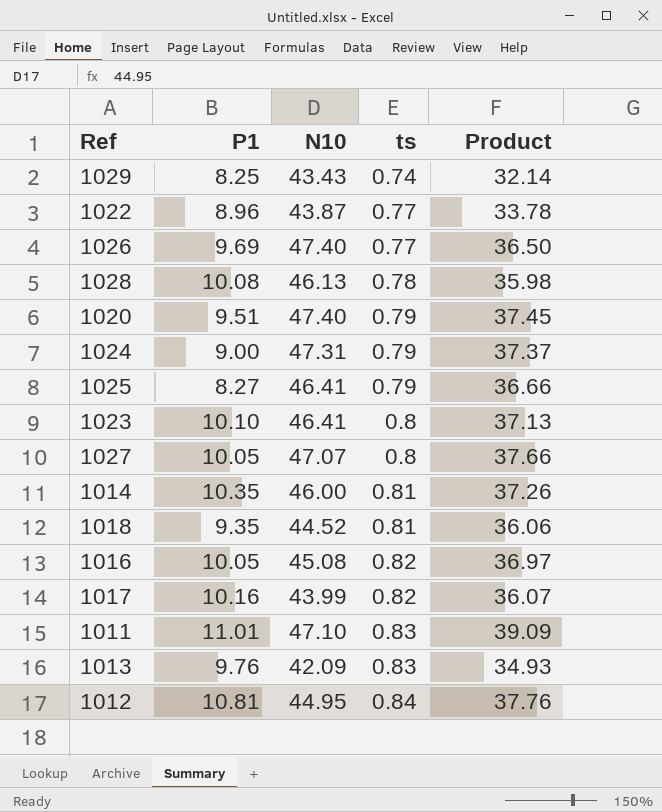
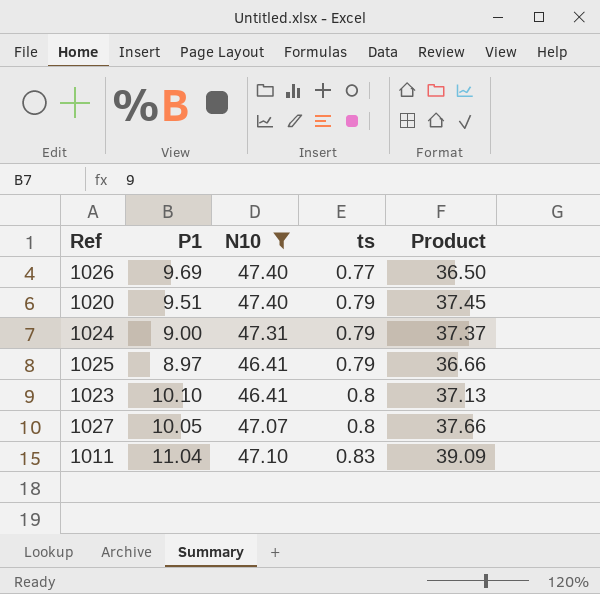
filter: none -> N10 >= 46.41
1025 | P1: 8.27 -> 8.97
1011 | P1: 11.01 -> 11.04

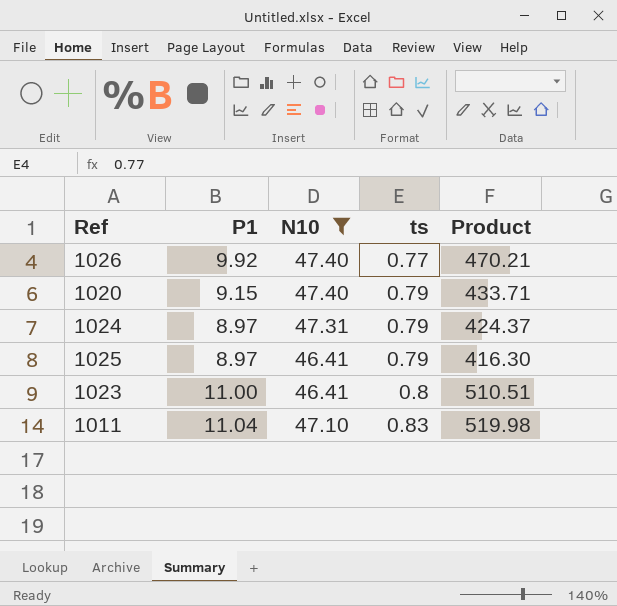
column Product | formula: [N10] * [ts] -> [P1] * [N10]
row 1027: 10.05 | 47.07 | 0.8 | 37.66 -> none
1026 | P1: 9.69 -> 9.92
1020 | P1: 9.51 -> 9.15
1024 | P1: 9.00 -> 8.97
1023 | P1: 10.10 -> 11.00

